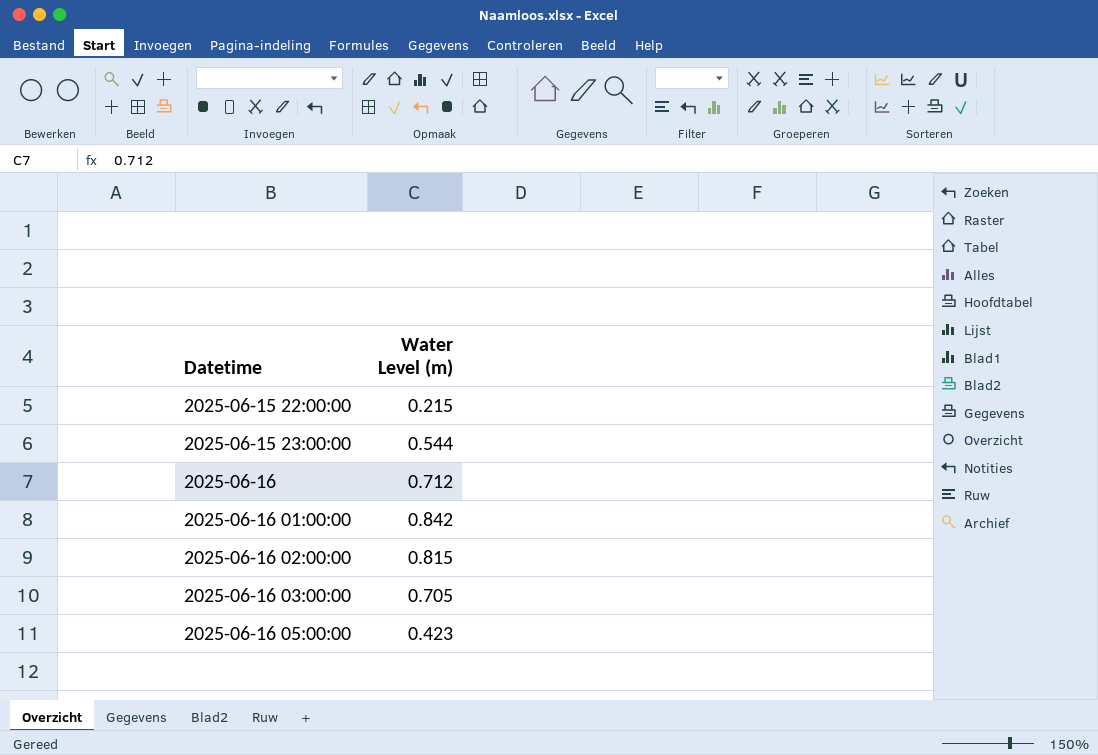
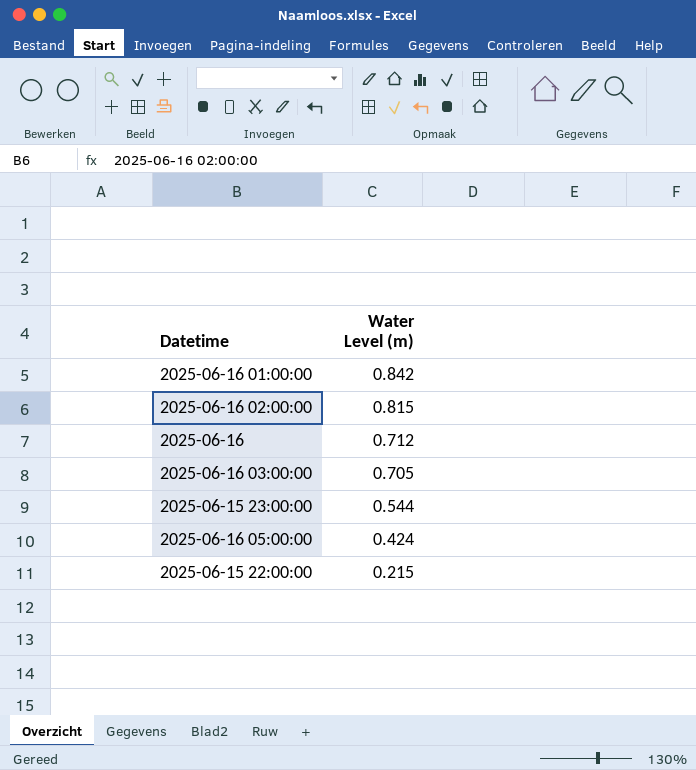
row order: Datetime ascending -> Water Level (m) descending
2025-06-16 05:00:00 | Water Level (m): 0.423 -> 0.424

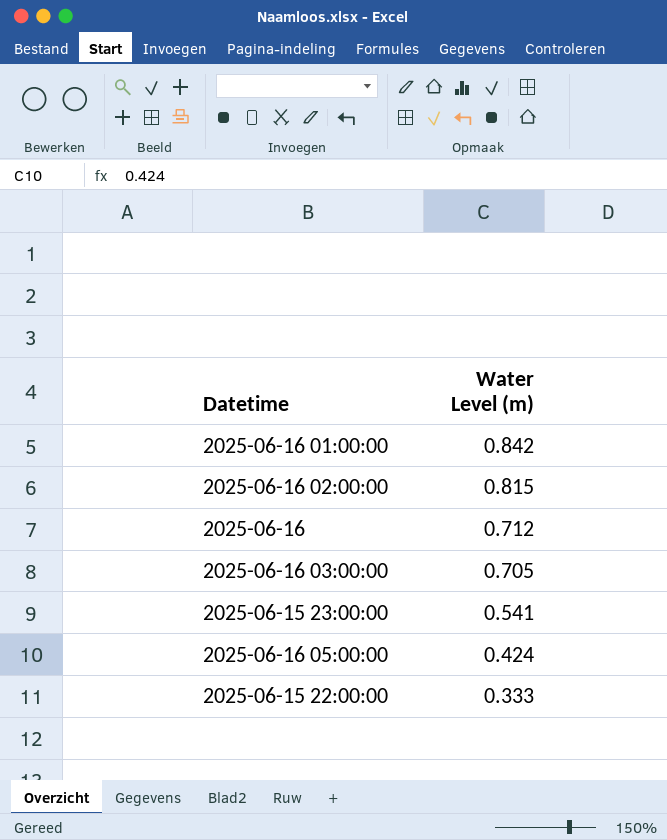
2025-06-15 23:00:00 | Water Level (m): 0.544 -> 0.541
2025-06-15 22:00:00 | Water Level (m): 0.215 -> 0.333

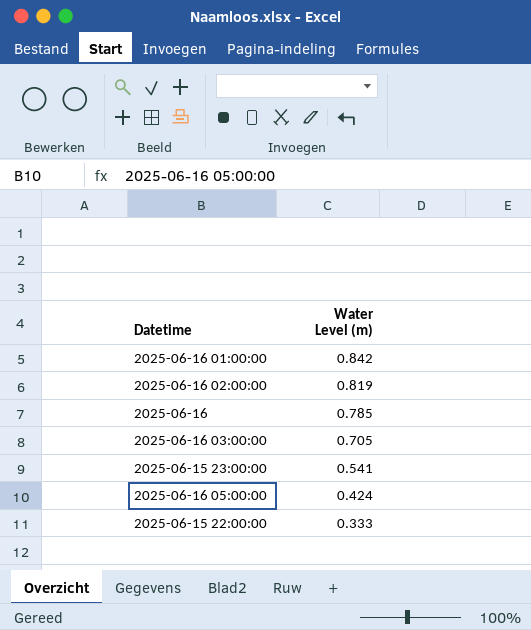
2025-06-16 02:00:00 | Water Level (m): 0.815 -> 0.819
2025-06-16 | Water Level (m): 0.712 -> 0.785

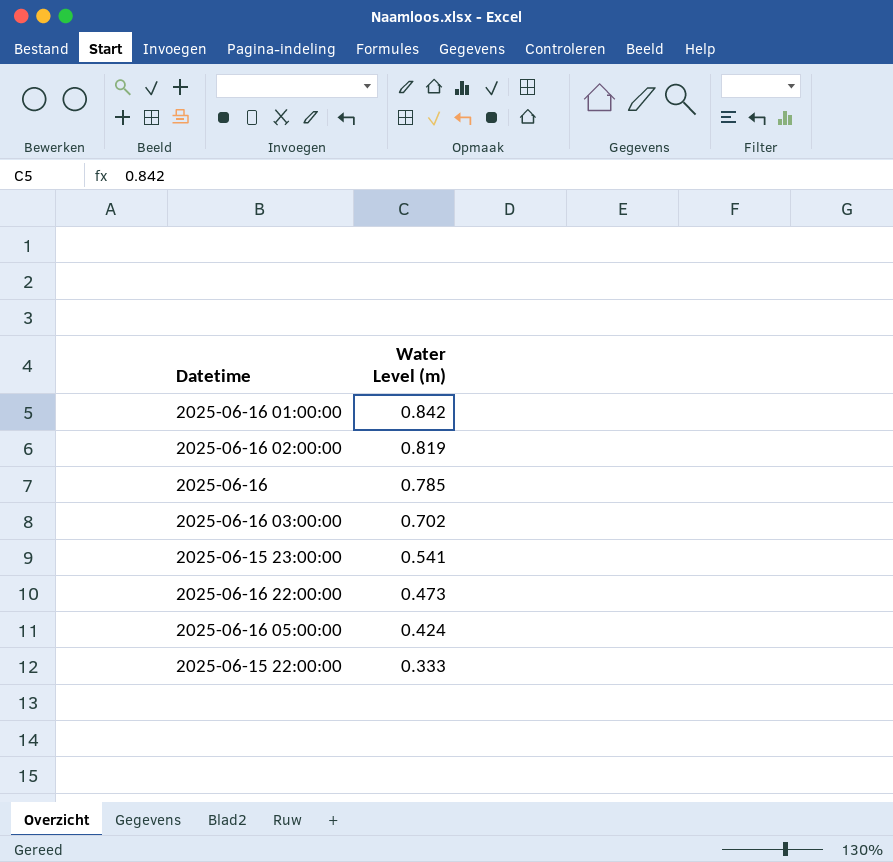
2025-06-16 03:00:00 | Water Level (m): 0.705 -> 0.702
row 2025-06-16 22:00:00: none -> 0.473

